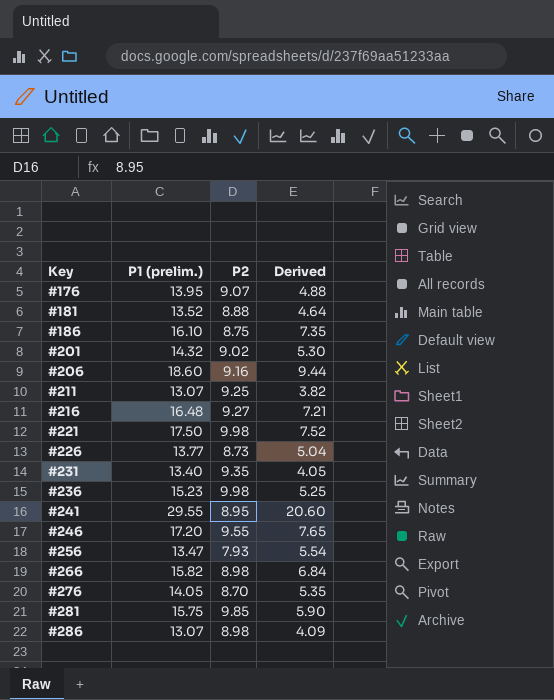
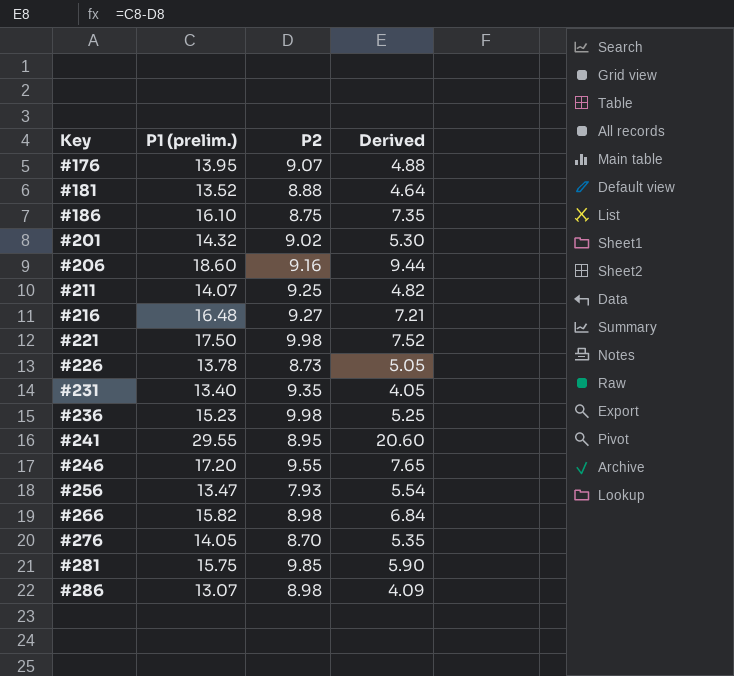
#211 | P1 (prelim.): 13.07 -> 14.07
#211 | Derived: 3.82 -> 4.82
#226 | P1 (prelim.): 13.77 -> 13.78
#226 | Derived: 5.04 -> 5.05

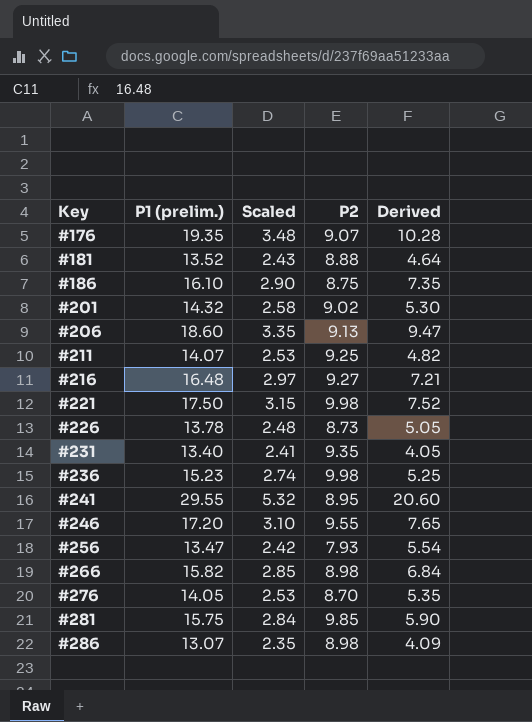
column Scaled | formula: none -> [P1 (prelim.)] * 0.18
#176 | P1 (prelim.): 13.95 -> 19.35
#176 | Derived: 4.88 -> 10.28
#206 | P2: 9.16 -> 9.13
#206 | Derived: 9.44 -> 9.47

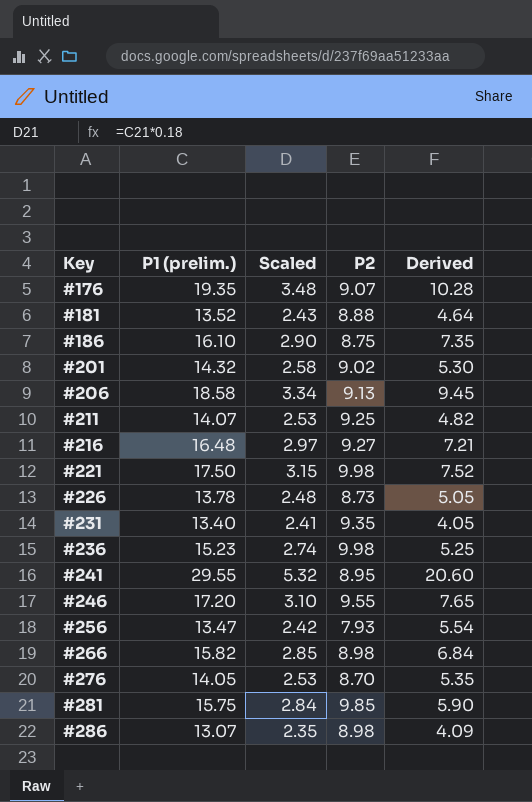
#206 | P1 (prelim.): 18.60 -> 18.58
#206 | Scaled: 3.35 -> 3.34
#206 | Derived: 9.47 -> 9.45

